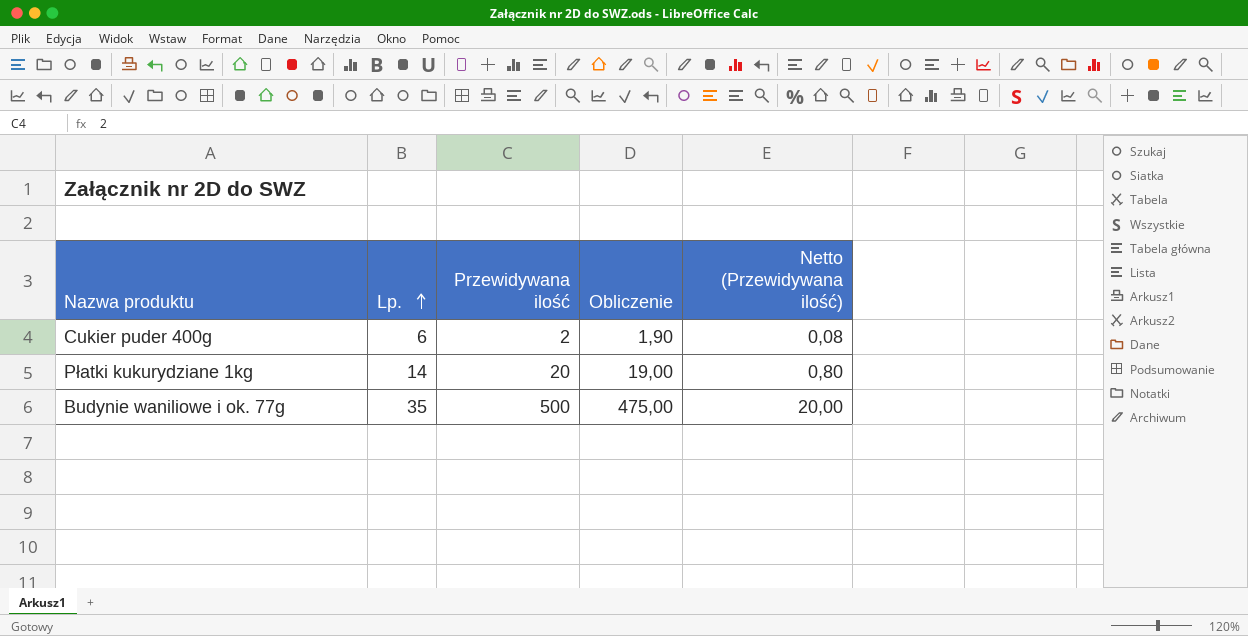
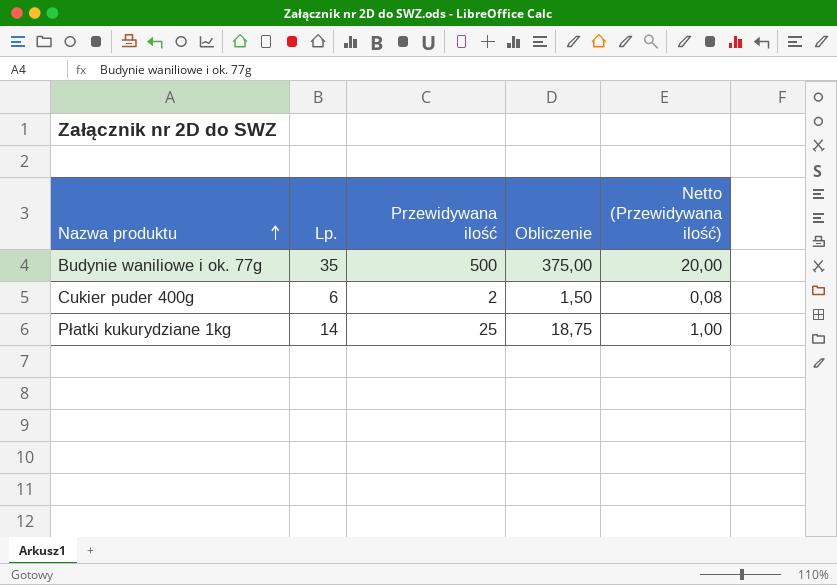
row order: Lp. ascending -> Nazwa produktu ascending
column Obliczenie | formula: [Przewidywana ilość] * 0,95 -> [Przewidywana ilość] * 0,75
Płatki kukurydziane 1kg | Przewidywana ilość: 20 -> 25
Płatki kukurydziane 1kg | Netto (Przewidywana ilość): 0,80 -> 1,00

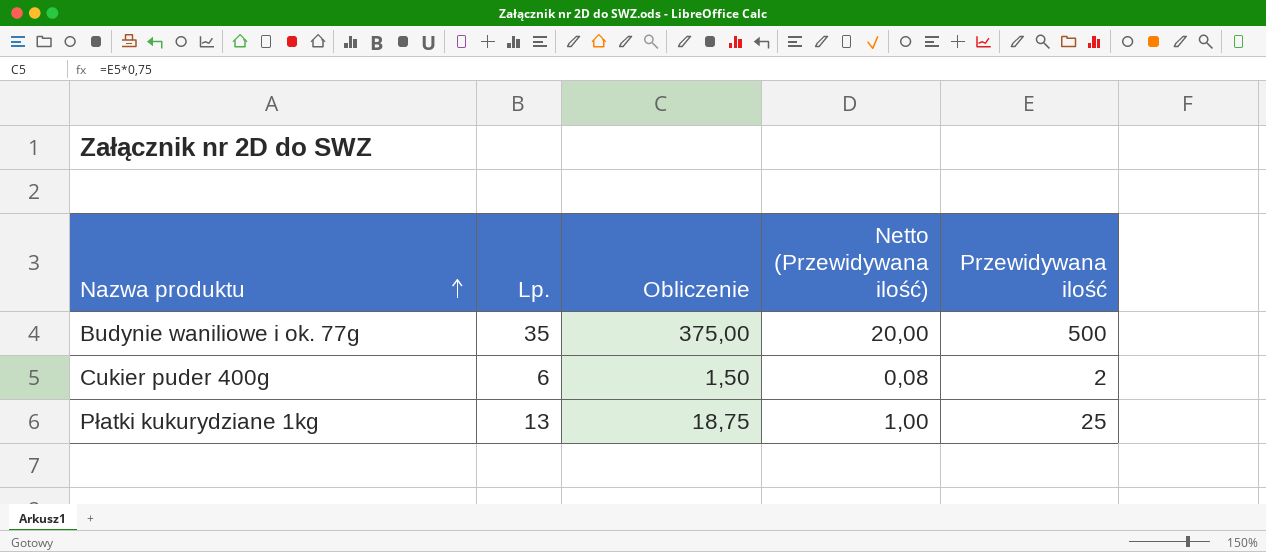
column Przewidywana ilość | position: 3 -> 5
Płatki kukurydziane 1kg | Lp.: 14 -> 13

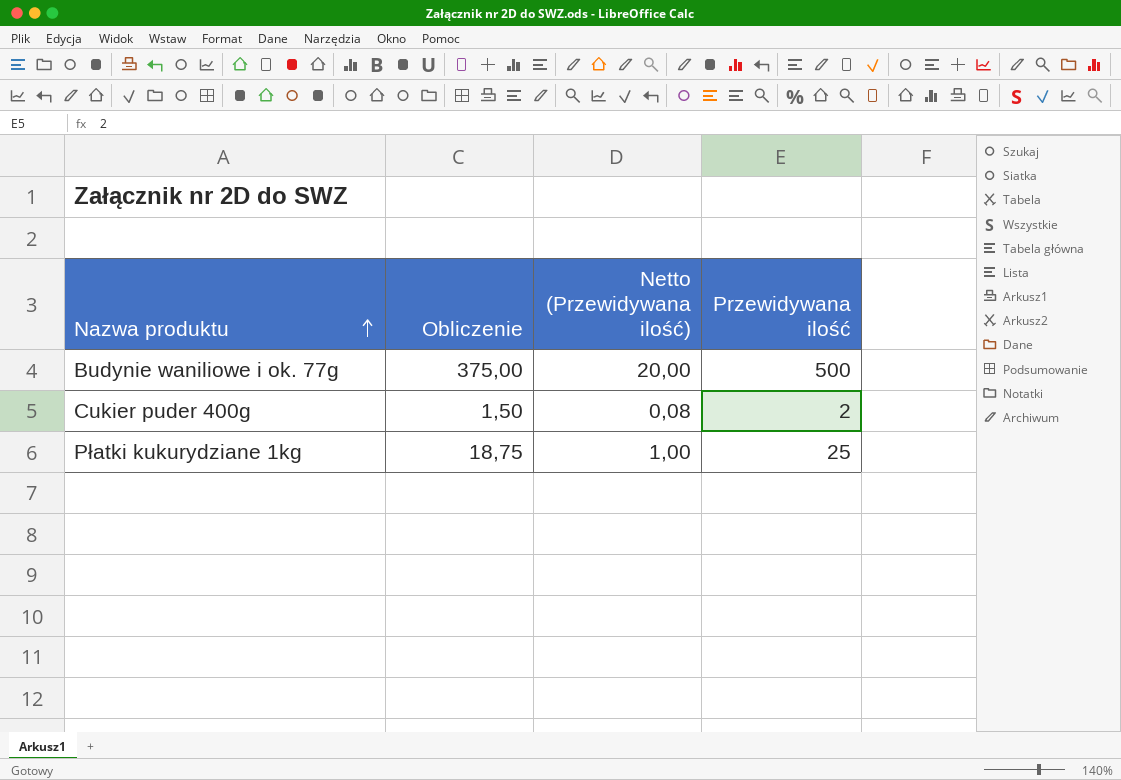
column Lp. | position: 2 -> none

